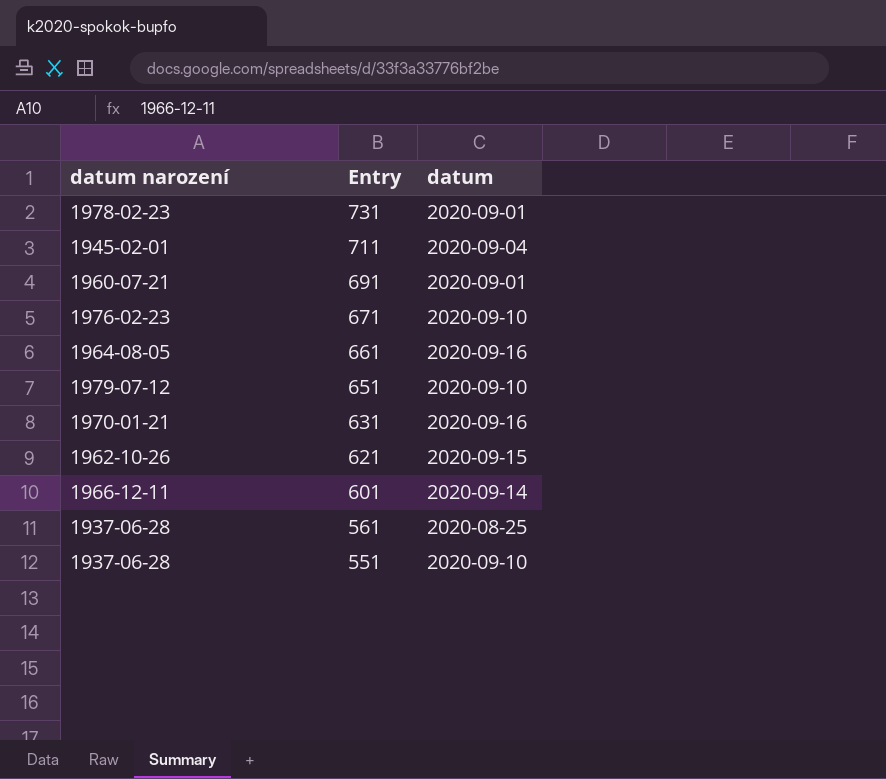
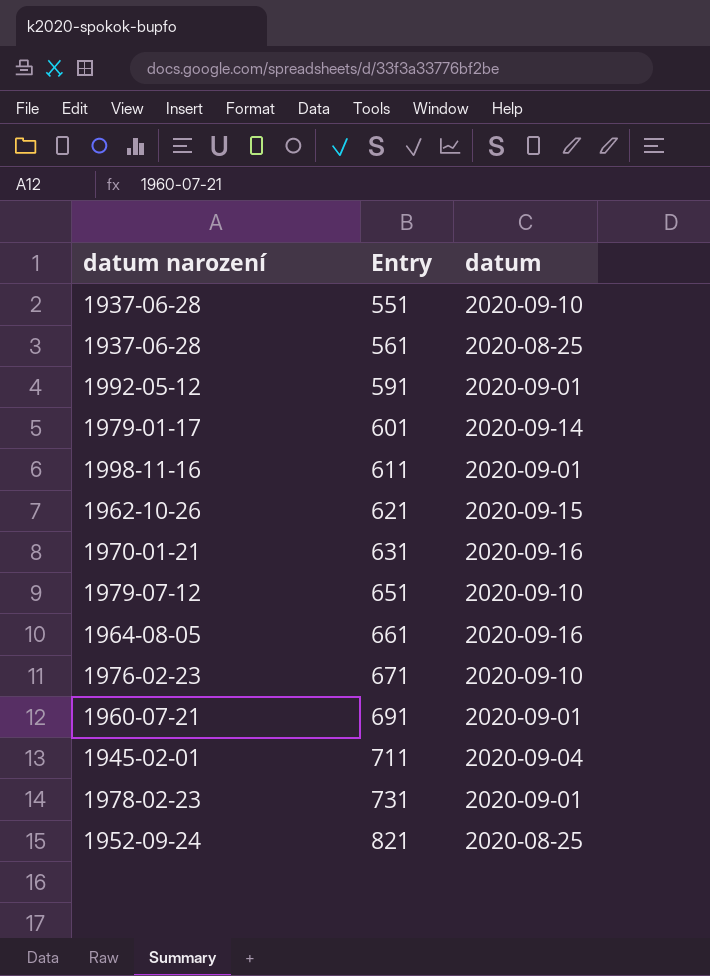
row order: Entry descending -> Entry ascending
row 591: none -> 1992-05-12 | 2020-09-01
601 | datum narození: 1966-12-11 -> 1979-01-17
row 611: none -> 1998-11-16 | 2020-09-01
row 821: none -> 1952-09-24 | 2020-08-25

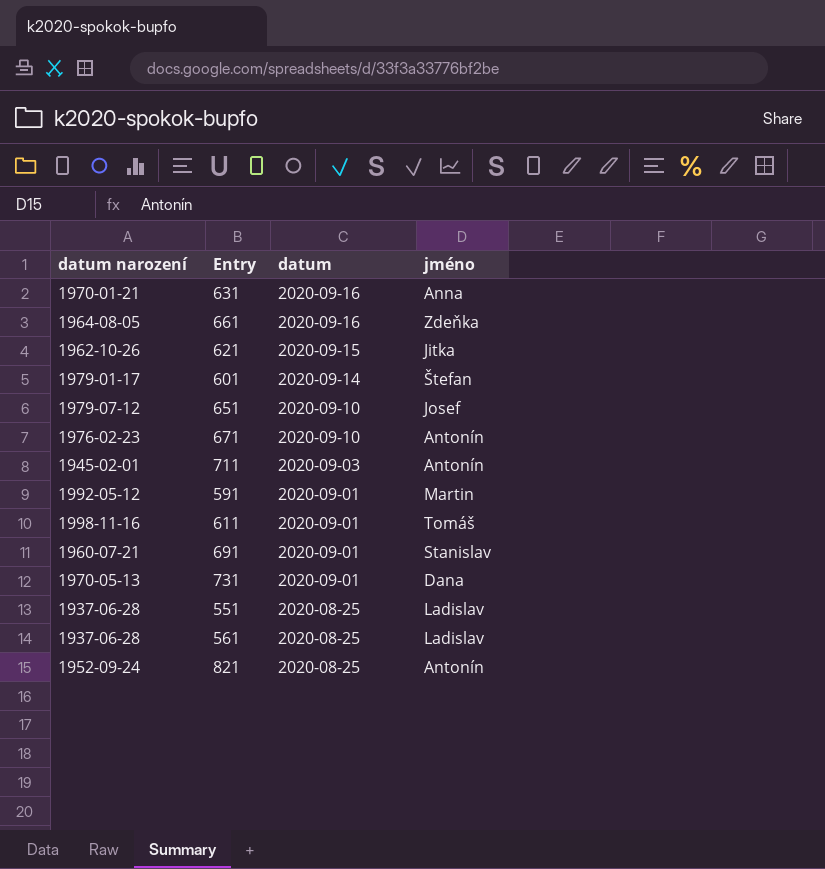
row order: Entry ascending -> datum descending
column jméno | position: none -> 4
711 | datum: 2020-09-04 -> 2020-09-03
731 | datum narození: 1978-02-23 -> 1970-05-13
551 | datum: 2020-09-10 -> 2020-08-25

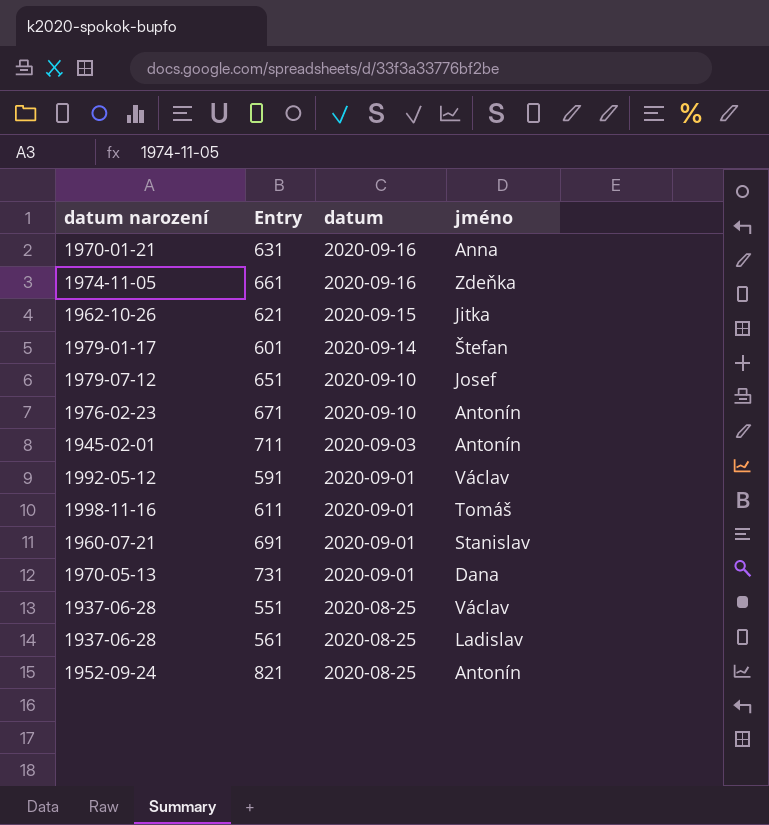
661 | datum narození: 1964-08-05 -> 1974-11-05
591 | jméno: Martin -> Václav
551 | jméno: Ladislav -> Václav

